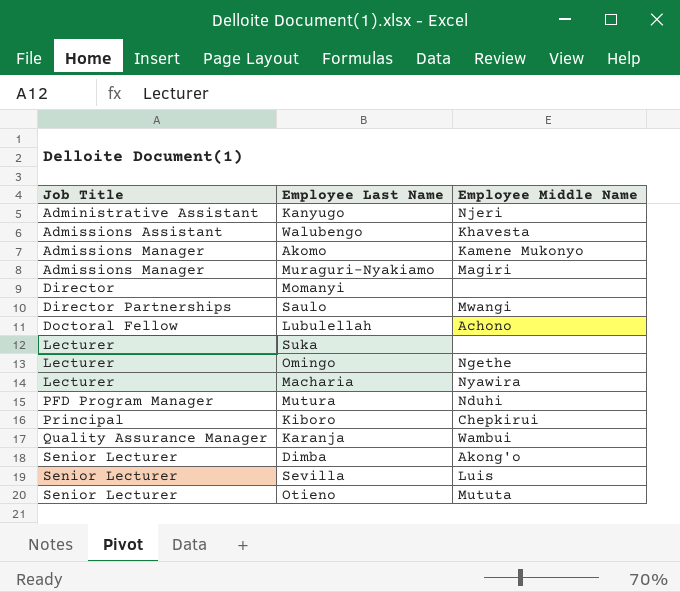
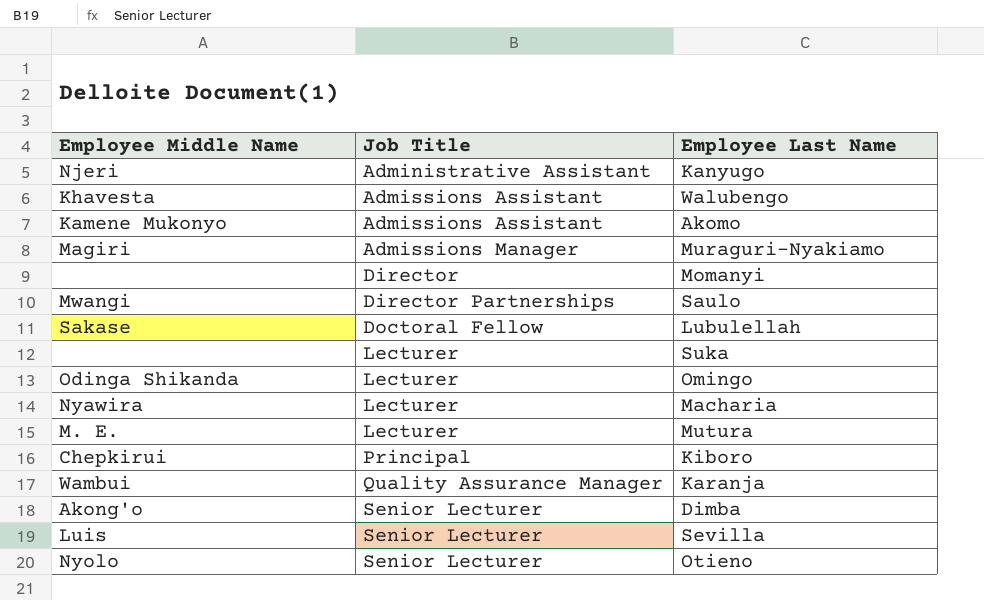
column Employee Middle Name | position: 3 -> 1
Akomo | Job Title: Admissions Manager -> Admissions Assistant
Lubulellah | Employee Middle Name: Achono -> Sakase
Omingo | Employee Middle Name: Ngethe -> Odinga Shikanda
Mutura | Employee Middle Name: Nduhi -> M. E.
Mutura | Job Title: PFD Program Manager -> Lecturer
Otieno | Employee Middle Name: Mututa -> Nyolo

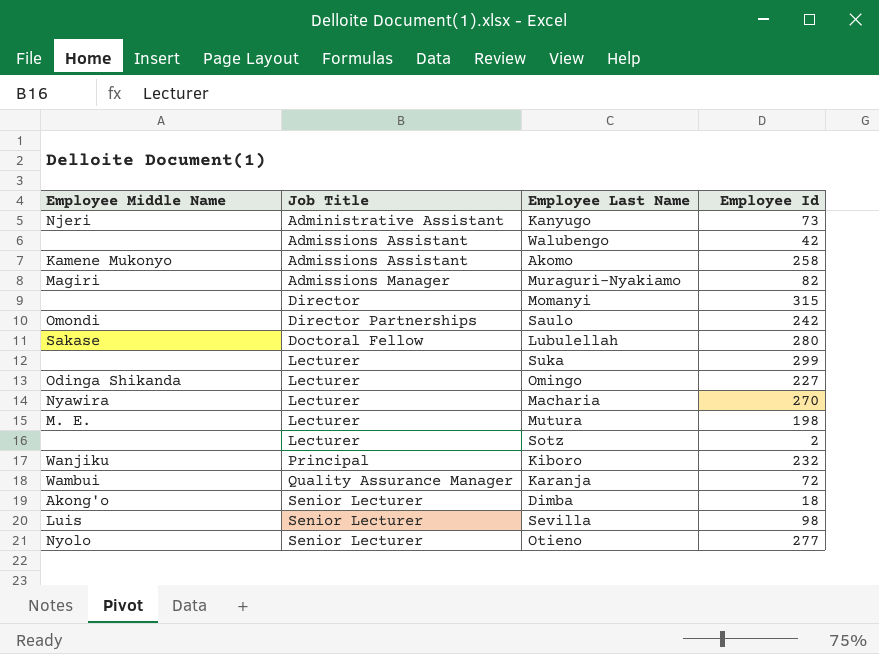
column Employee Id | position: none -> 4
Walubengo | Employee Middle Name: Khavesta -> none
Saulo | Employee Middle Name: Mwangi -> Omondi
row Sotz: none -> none | Lecturer | 2
Kiboro | Employee Middle Name: Chepkirui -> Wanjiku

